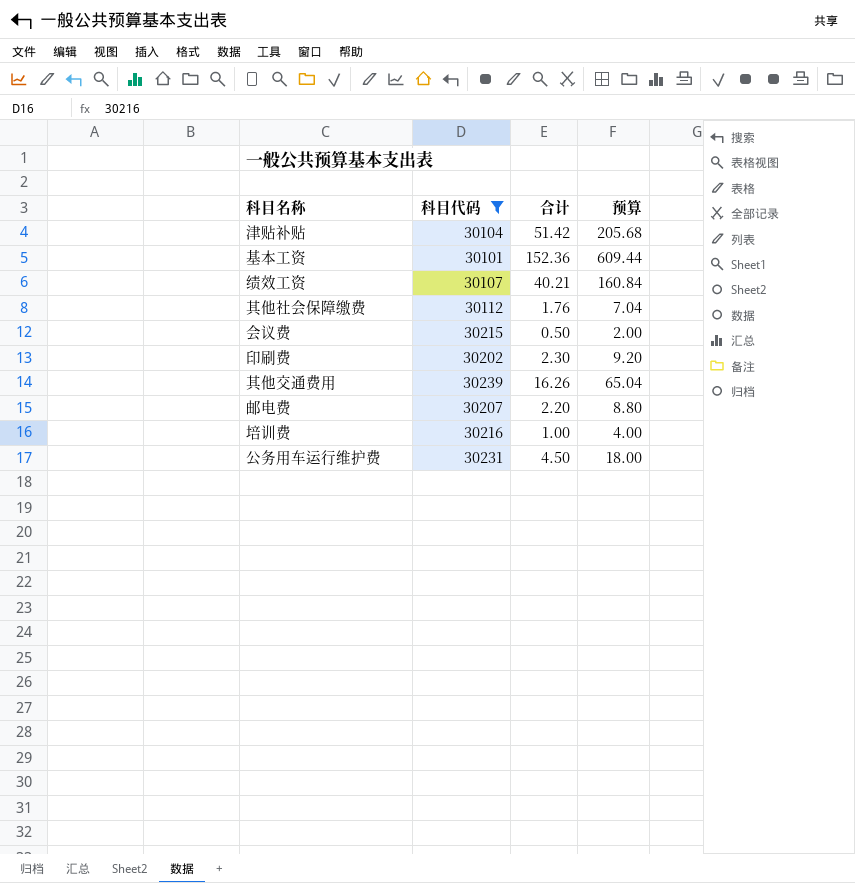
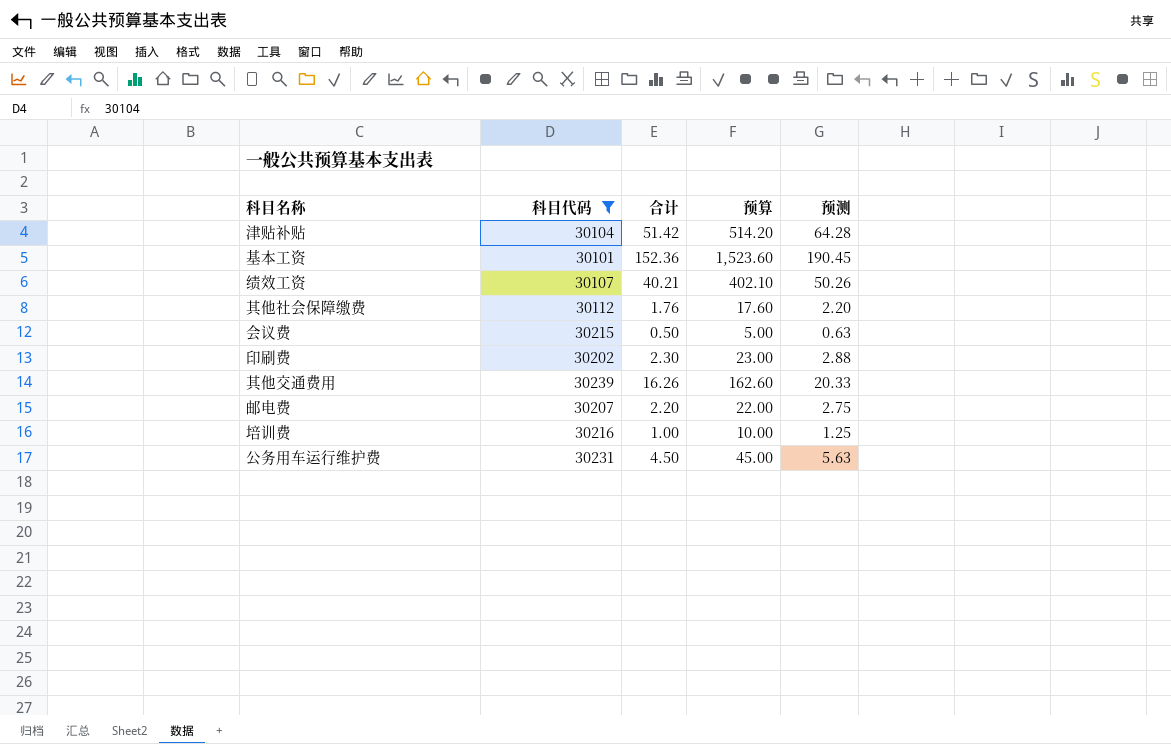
column 预算 | formula: [合计] * 4 -> [合计] * 10
column 预测 | formula: none -> [合计] * 1.25

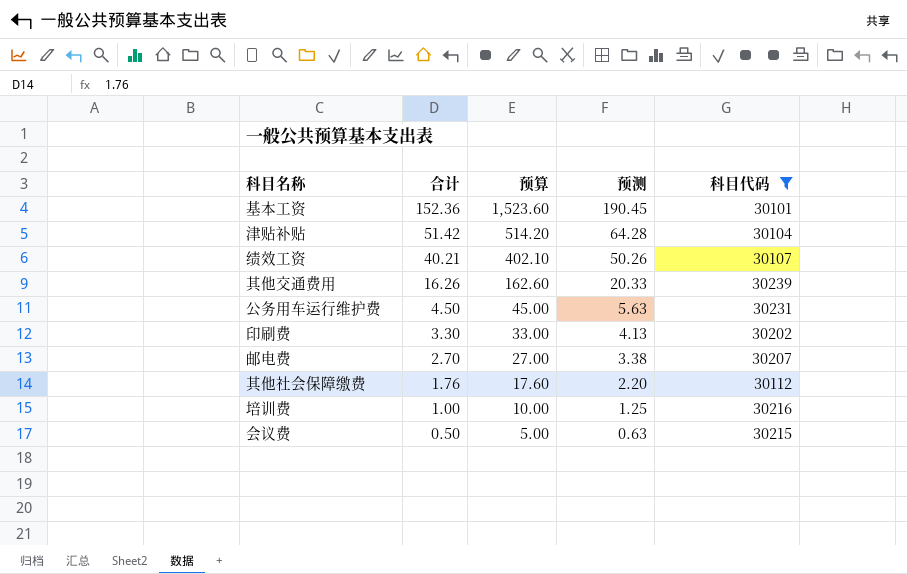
row order: none -> 合计 descending
column 科目代码 | position: 2 -> 5
印刷费 | 合计: 2.30 -> 3.30
印刷费 | 预算: 23.00 -> 33.00
印刷费 | 预测: 2.88 -> 4.13
邮电费 | 合计: 2.20 -> 2.70
邮电费 | 预算: 22.00 -> 27.00
邮电费 | 预测: 2.75 -> 3.38

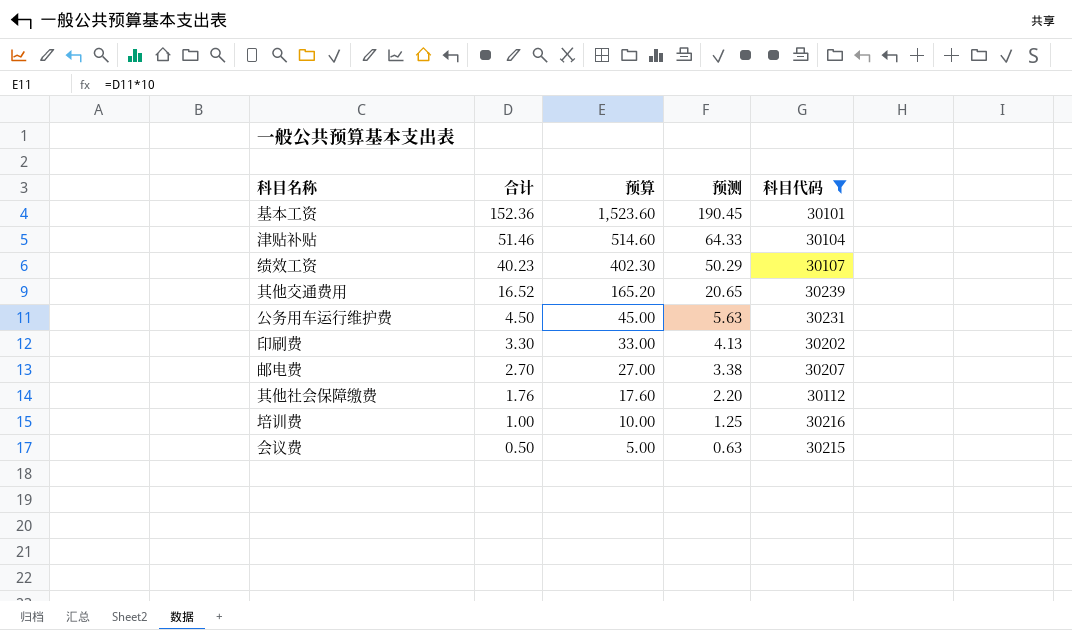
津贴补贴 | 合计: 51.42 -> 51.46
津贴补贴 | 预算: 514.20 -> 514.60
津贴补贴 | 预测: 64.28 -> 64.33
绩效工资 | 合计: 40.21 -> 40.23
绩效工资 | 预算: 402.10 -> 402.30
绩效工资 | 预测: 50.26 -> 50.29
其他交通费用 | 合计: 16.26 -> 16.52
其他交通费用 | 预算: 162.60 -> 165.20
其他交通费用 | 预测: 20.33 -> 20.65

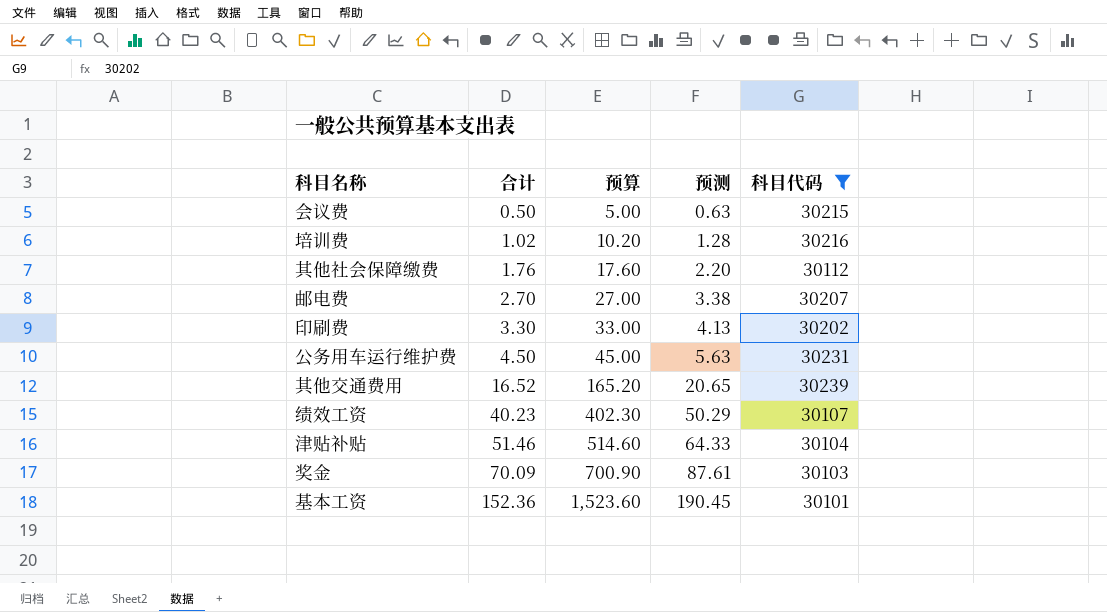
row order: 合计 descending -> 合计 ascending
培训费 | 合计: 1.00 -> 1.02
培训费 | 预算: 10.00 -> 10.20
培训费 | 预测: 1.25 -> 1.28
row 奖金: none -> 70.09 | 700.90 | 87.61 | 30103

